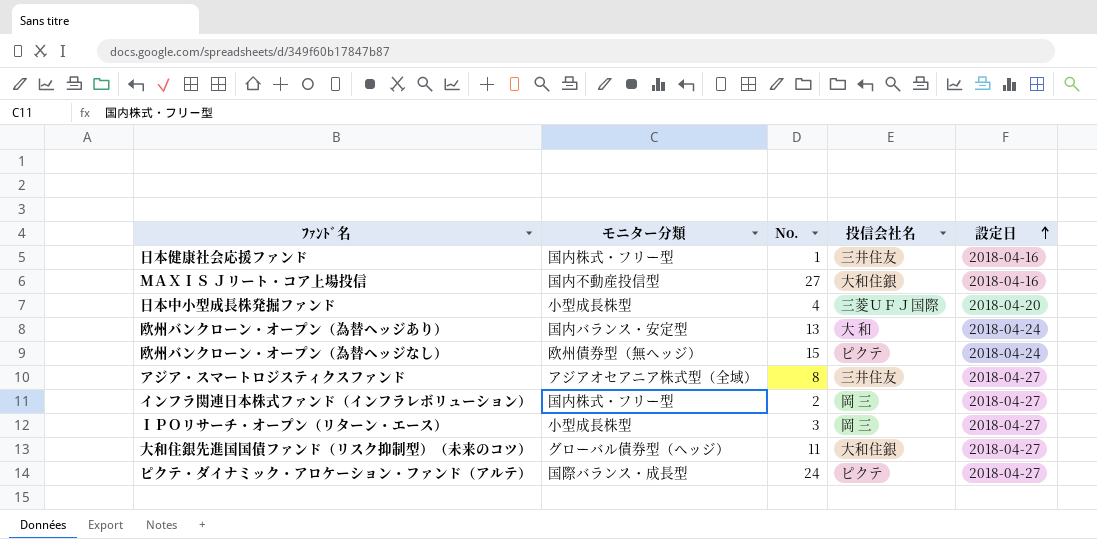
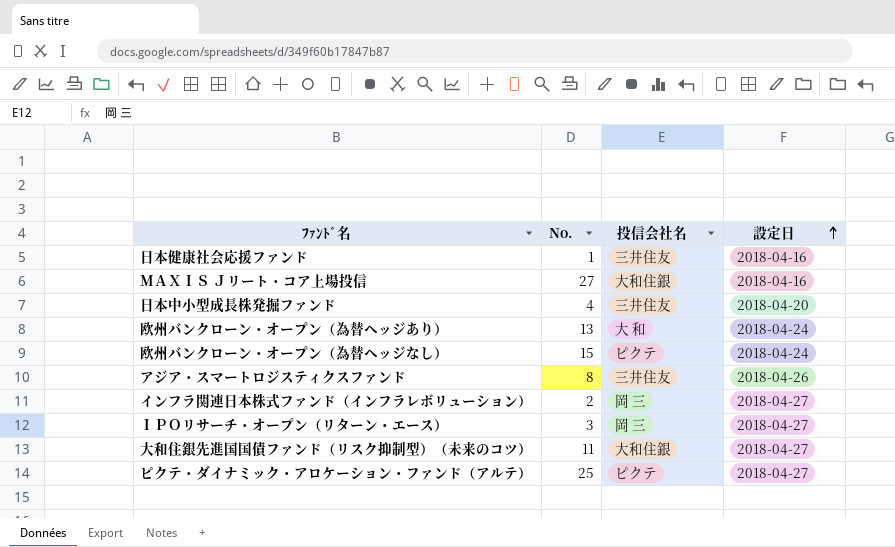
column モニター分類 | position: 2 -> none
日本中小型成長株発掘ファンド | 投信会社名: 三菱ＵＦＪ国際 -> 三井住友
アジア・スマートロジスティクスファンド | 設定日: 2018-04-27 -> 2018-04-26
ピクテ・ダイナミック・アロケーション・ファンド（アルテ） | No.: 24 -> 25

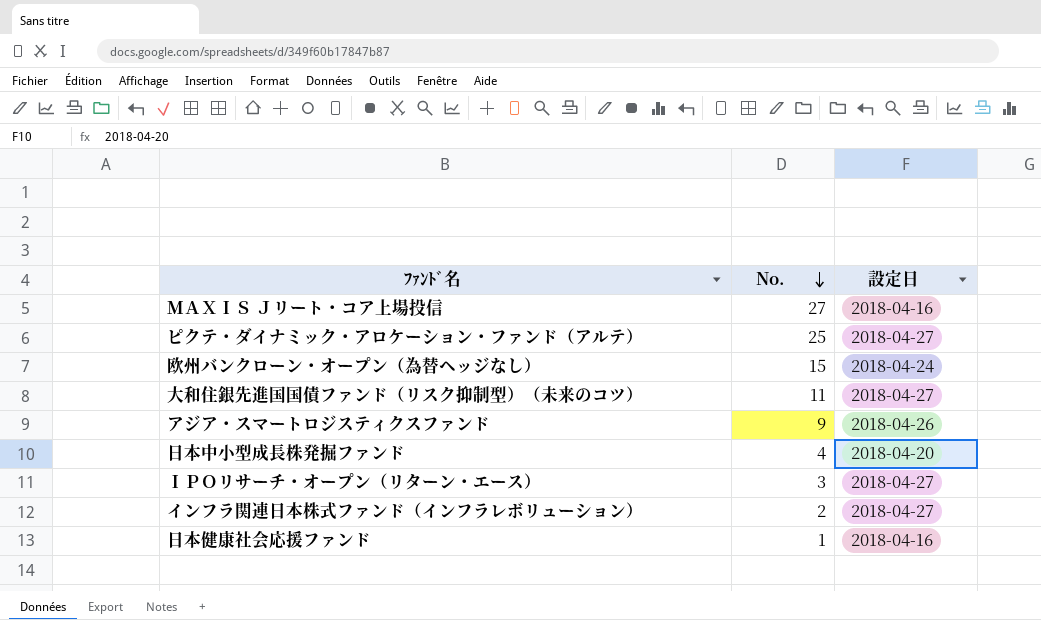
row order: 設定日 ascending -> No. descending
column 投信会社名 | position: 3 -> none
row 欧州バンクローン・オープン（為替ヘッジあり）: 13 | 大 和 | 2018-04-24 -> none
アジア・スマートロジスティクスファンド | No.: 8 -> 9

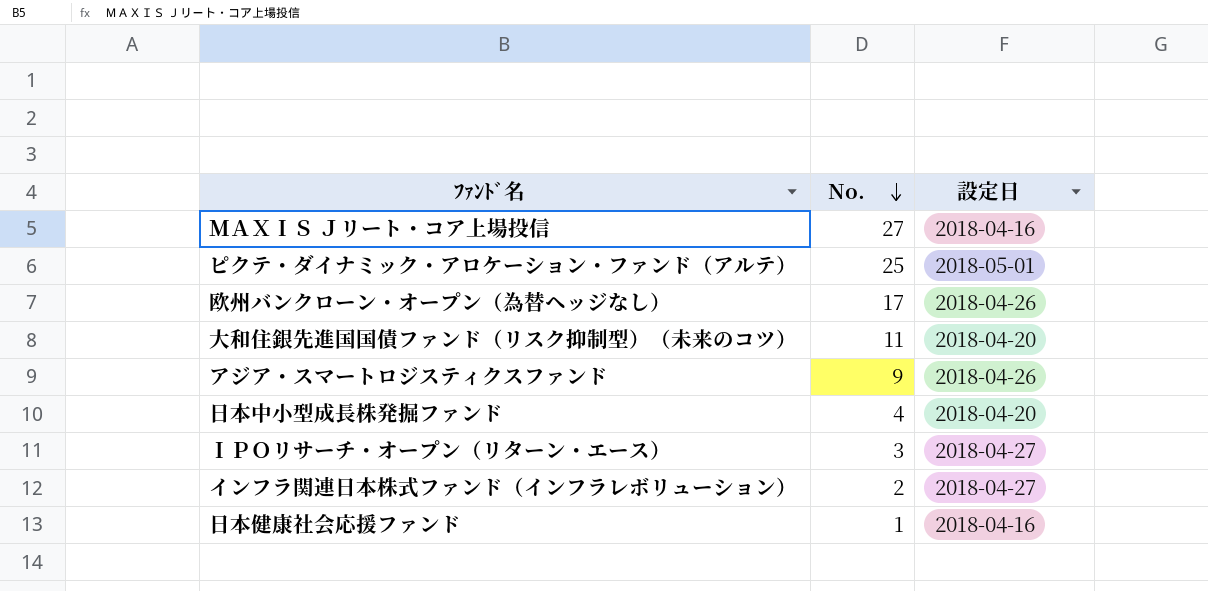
ピクテ・ダイナミック・アロケーション・ファンド（アルテ） | 設定日: 2018-04-27 -> 2018-05-01
欧州バンクローン・オープン（為替ヘッジなし） | No.: 15 -> 17
欧州バンクローン・オープン（為替ヘッジなし） | 設定日: 2018-04-24 -> 2018-04-26
大和住銀先進国国債ファンド（リスク抑制型）（未来のコツ） | 設定日: 2018-04-27 -> 2018-04-20

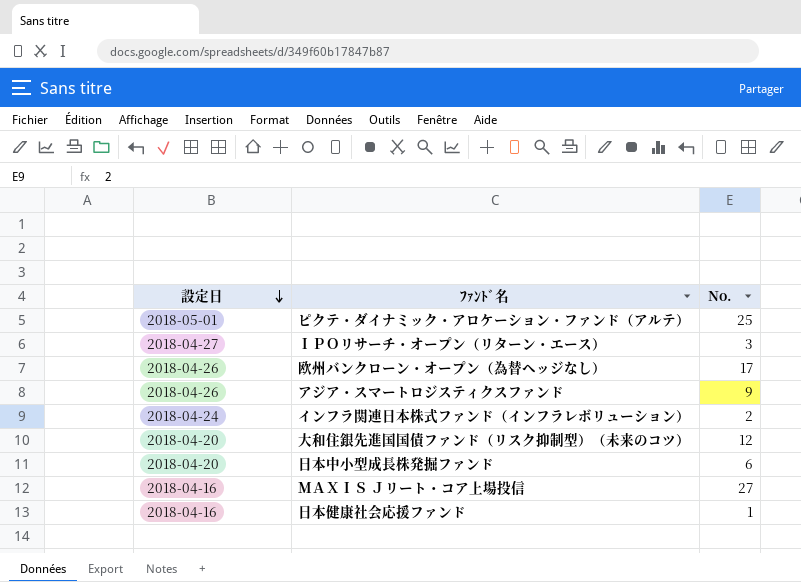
row order: No. descending -> 設定日 descending
column 設定日 | position: 3 -> 1
インフラ関連日本株式ファンド（インフラレボリューション） | 設定日: 2018-04-27 -> 2018-04-24
大和住銀先進国国債ファンド（リスク抑制型）（未来のコツ） | No.: 11 -> 12
日本中小型成長株発掘ファンド | No.: 4 -> 6

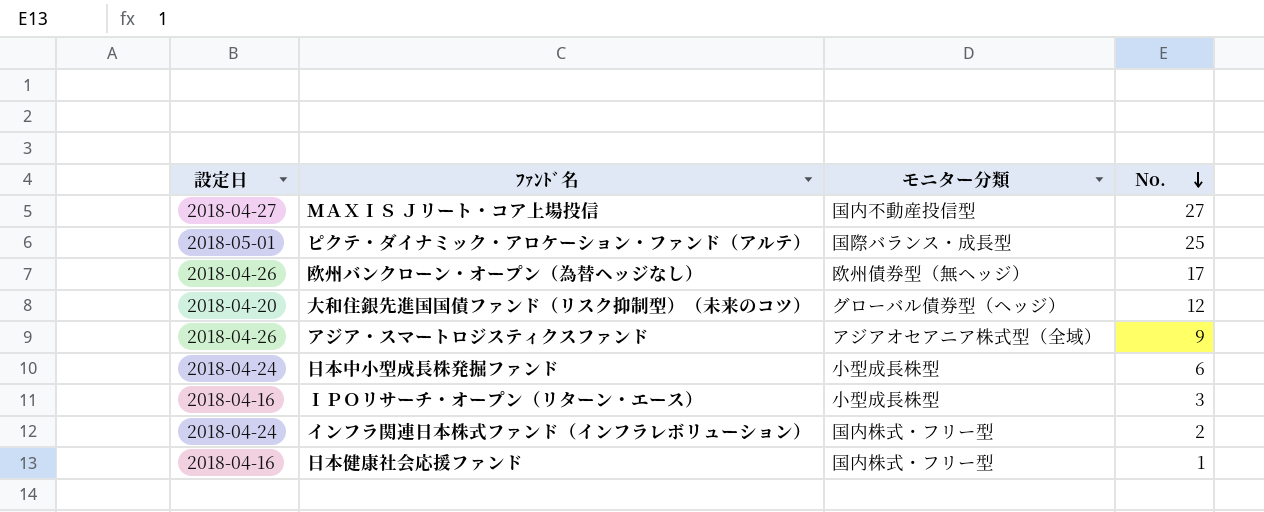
row order: 設定日 descending -> No. descending
column モニター分類 | position: none -> 3
ＭＡＸＩＳ Ｊリート・コア上場投信 | 設定日: 2018-04-16 -> 2018-04-27
日本中小型成長株発掘ファンド | 設定日: 2018-04-20 -> 2018-04-24
ＩＰＯリサーチ・オープン（リターン・エース） | 設定日: 2018-04-27 -> 2018-04-16

